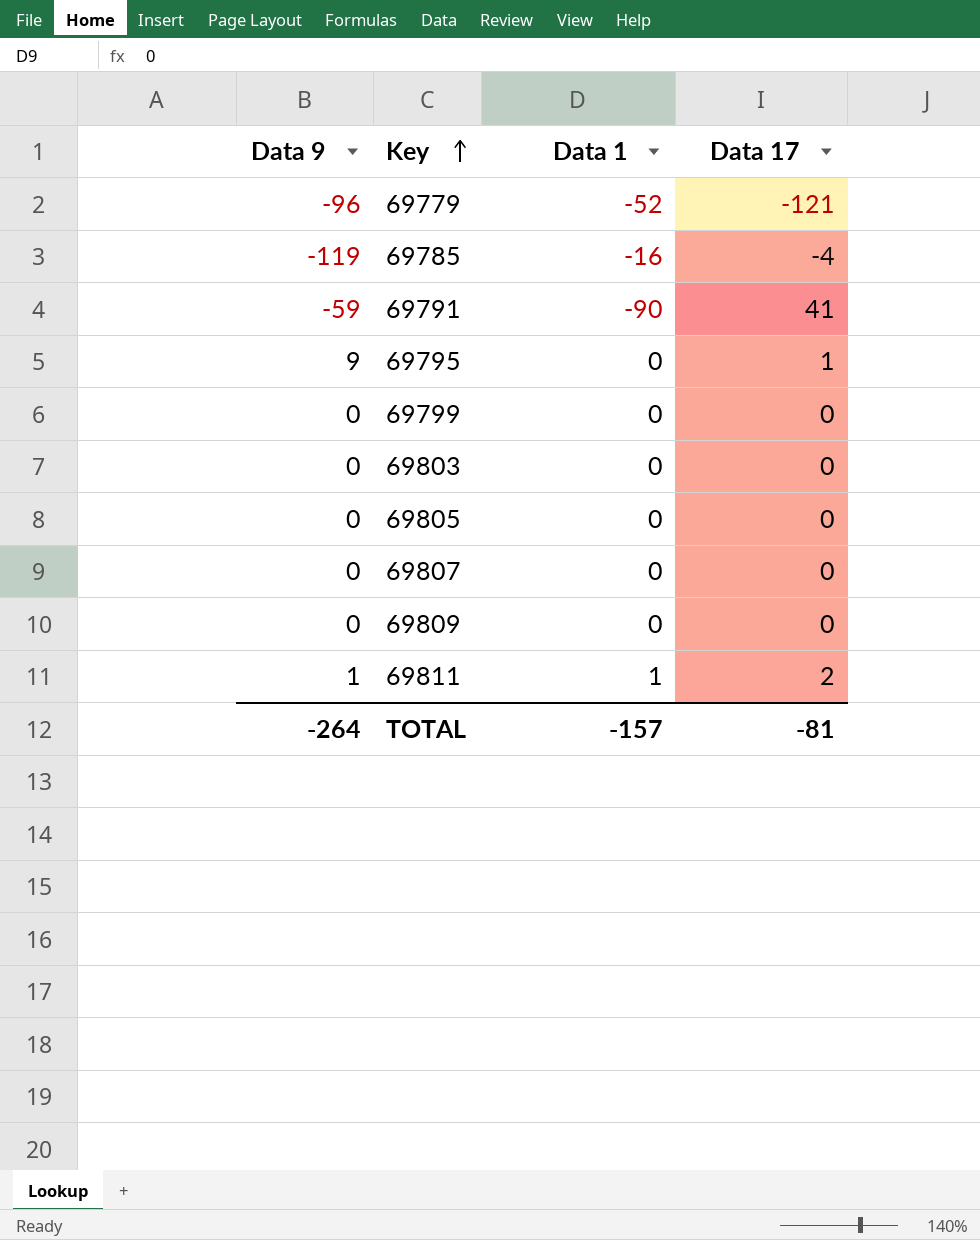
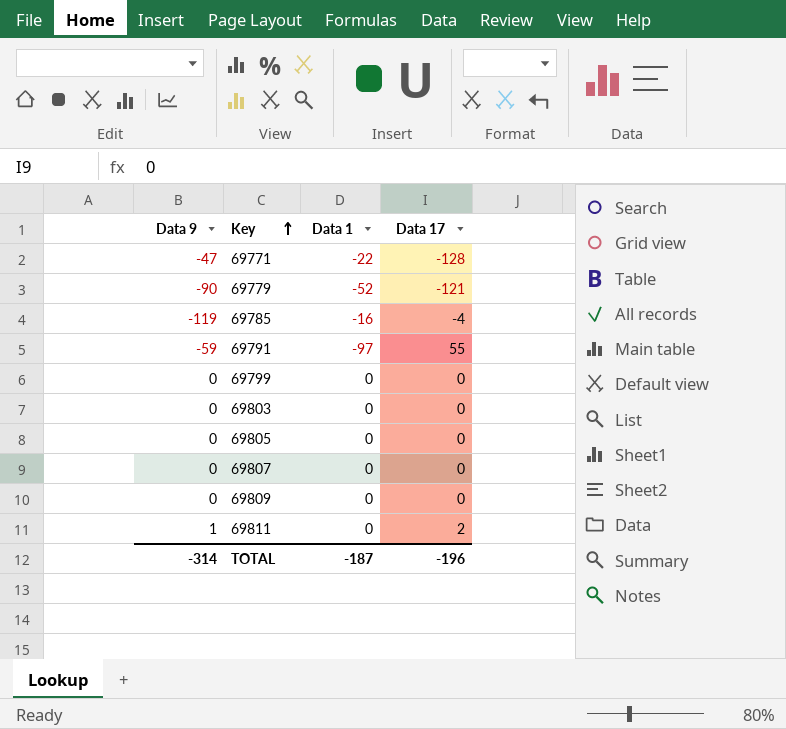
row 69795: 9 | 0 | 1 -> none
row 69771: none -> -47 | -22 | -128
69779 | Data 9: -96 -> -90
69791 | Data 1: -90 -> -97
69791 | Data 17: 41 -> 55
69811 | Data 1: 1 -> 0
TOTAL | Data 9: -264 -> -314
TOTAL | Data 1: -157 -> -187
TOTAL | Data 17: -81 -> -196

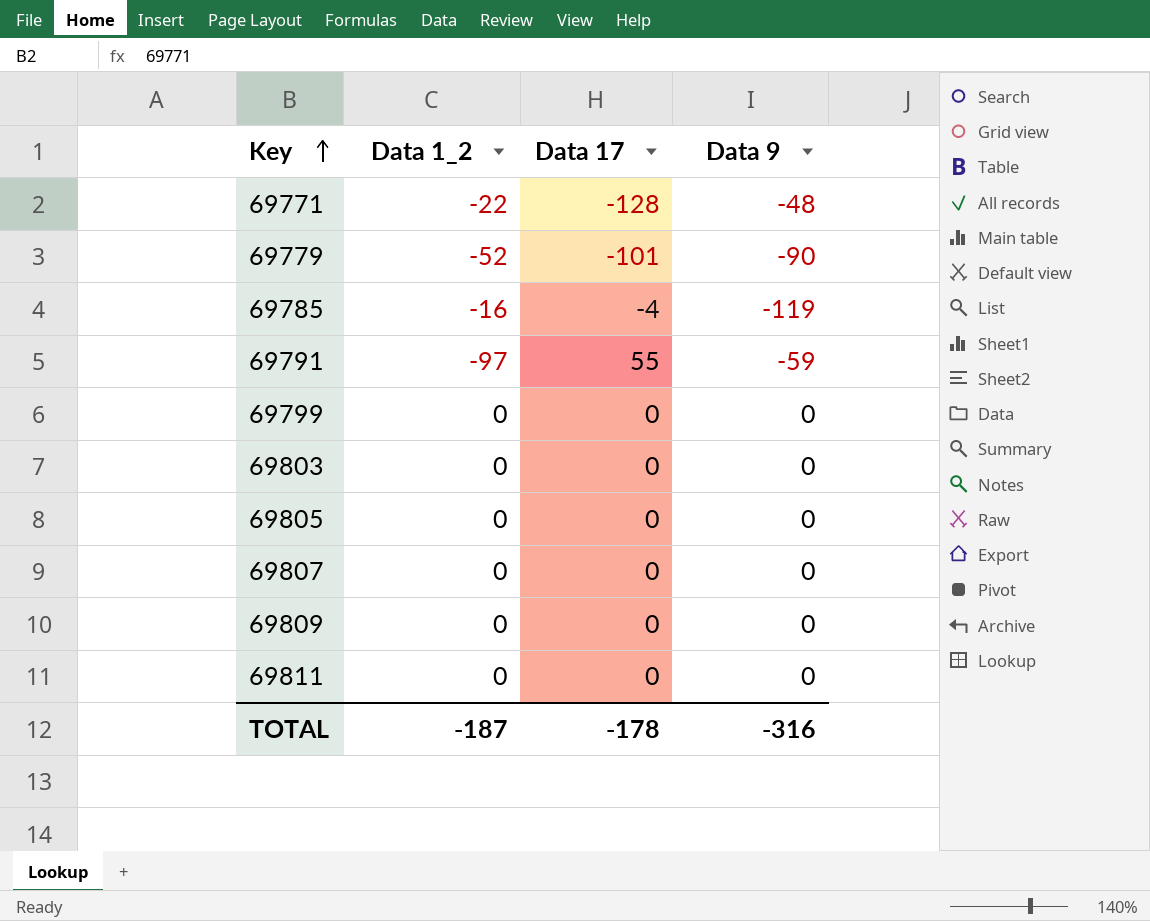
column name: Data 1 -> Data 1_2
column Data 9 | position: 1 -> 4
69771 | Data 9: -47 -> -48
69779 | Data 17: -121 -> -101
69811 | Data 17: 2 -> 0
69811 | Data 9: 1 -> 0
TOTAL | Data 17: -196 -> -178
TOTAL | Data 9: -314 -> -316

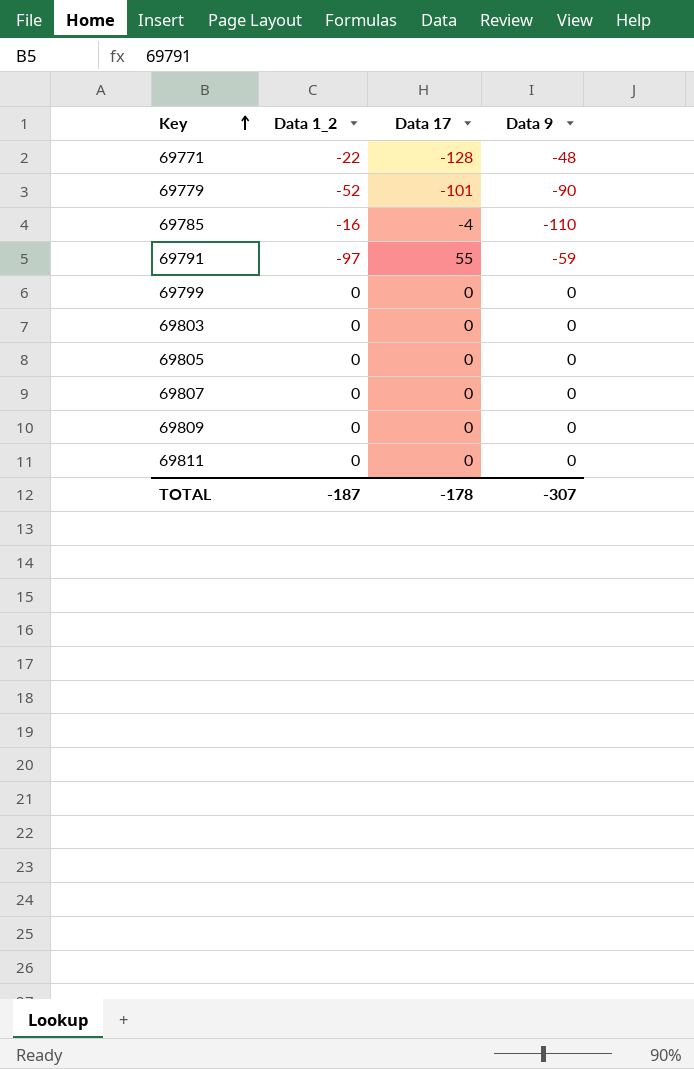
69785 | Data 9: -119 -> -110
TOTAL | Data 9: -316 -> -307

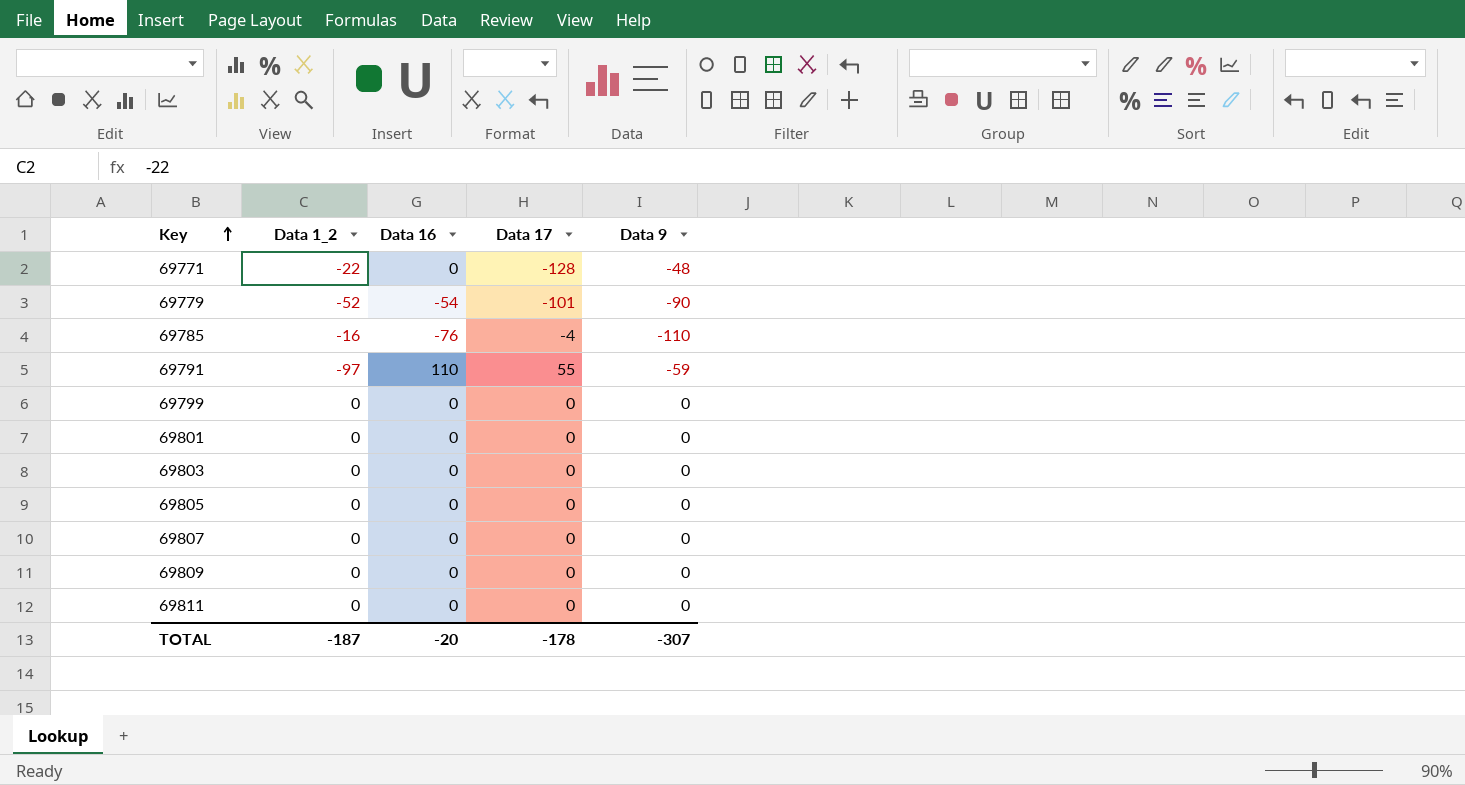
column Data 16 | position: none -> 3
row 69801: none -> 0 | 0 | 0 | 0

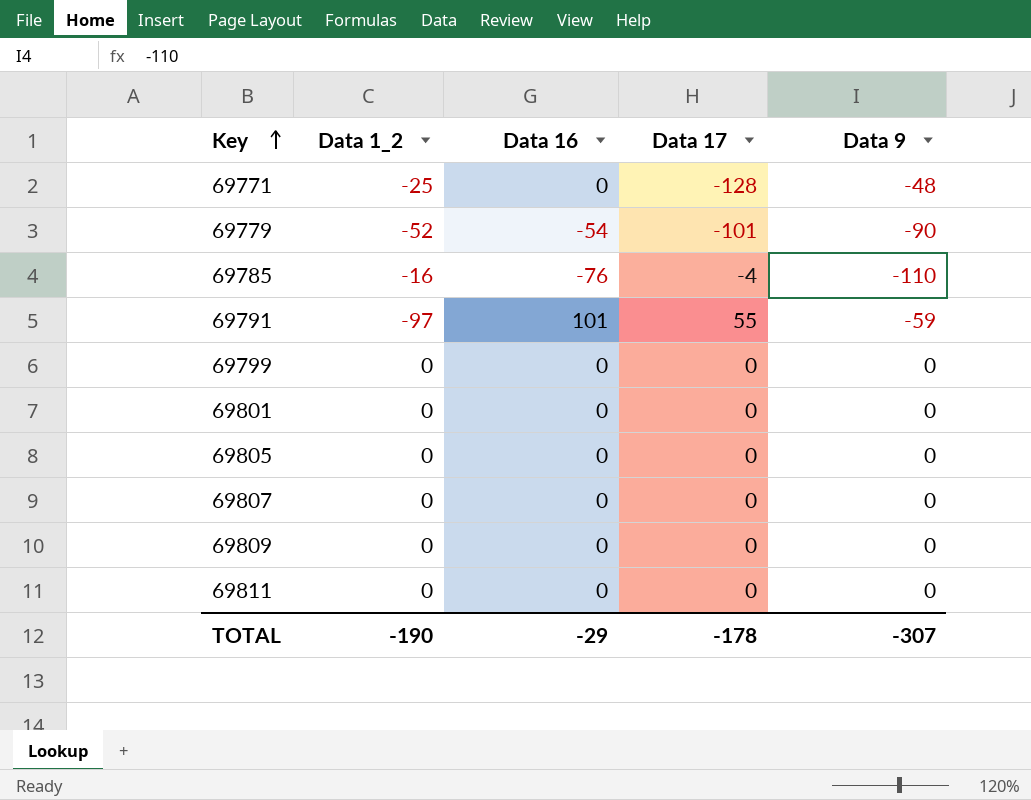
row 69803: 0 | 0 | 0 | 0 -> none
69771 | Data 1_2: -22 -> -25
69791 | Data 16: 110 -> 101
TOTAL | Data 1_2: -187 -> -190
TOTAL | Data 16: -20 -> -29

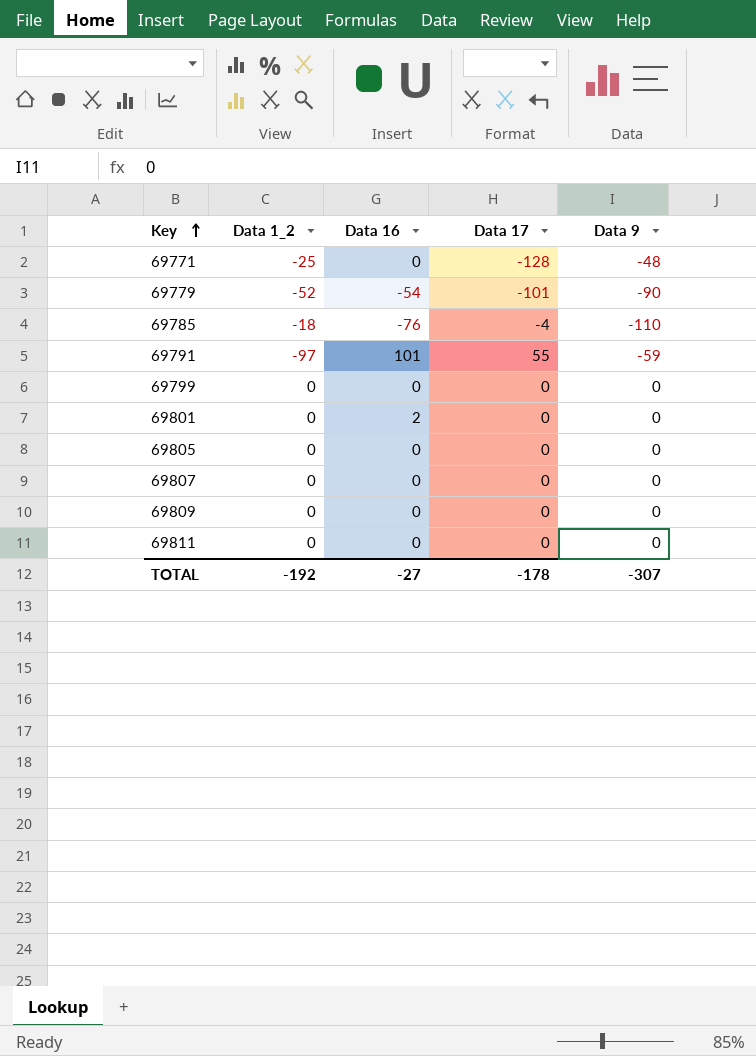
69785 | Data 1_2: -16 -> -18
69801 | Data 16: 0 -> 2
TOTAL | Data 1_2: -190 -> -192
TOTAL | Data 16: -29 -> -27

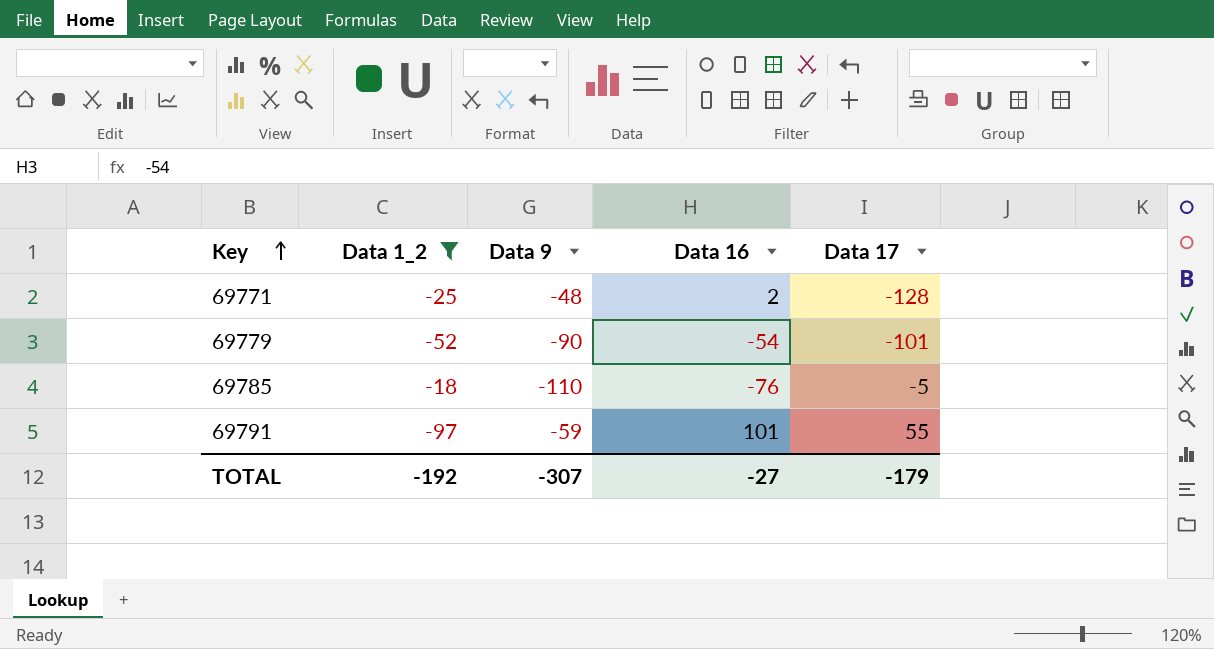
filter: none -> Data 1_2 != 0
column Data 9 | position: 5 -> 3
69771 | Data 16: 0 -> 2
69785 | Data 17: -4 -> -5
TOTAL | Data 17: -178 -> -179

